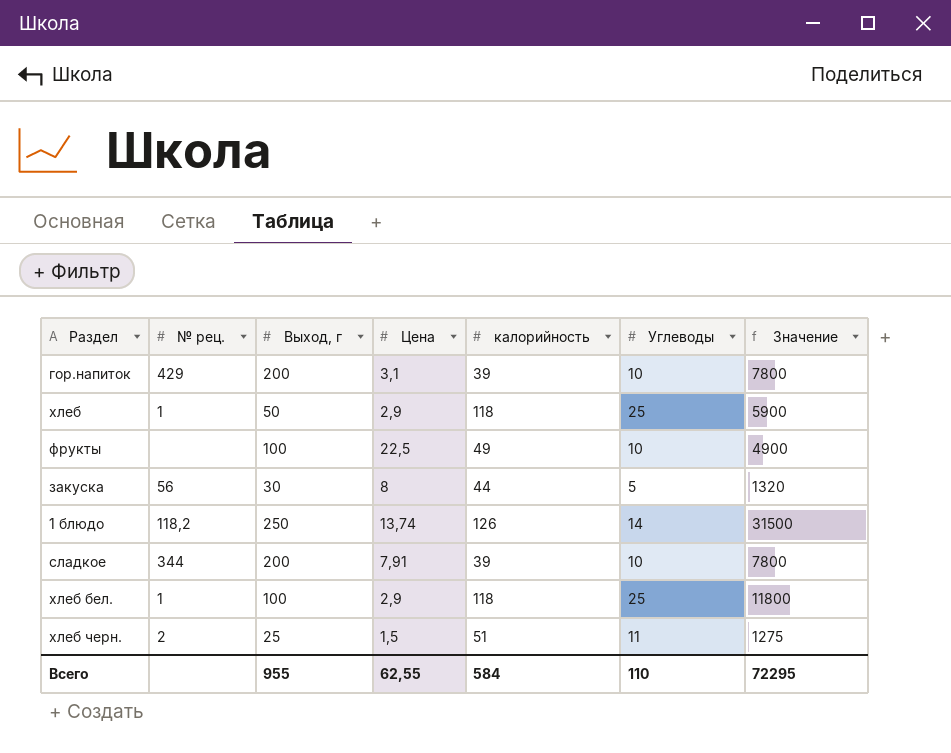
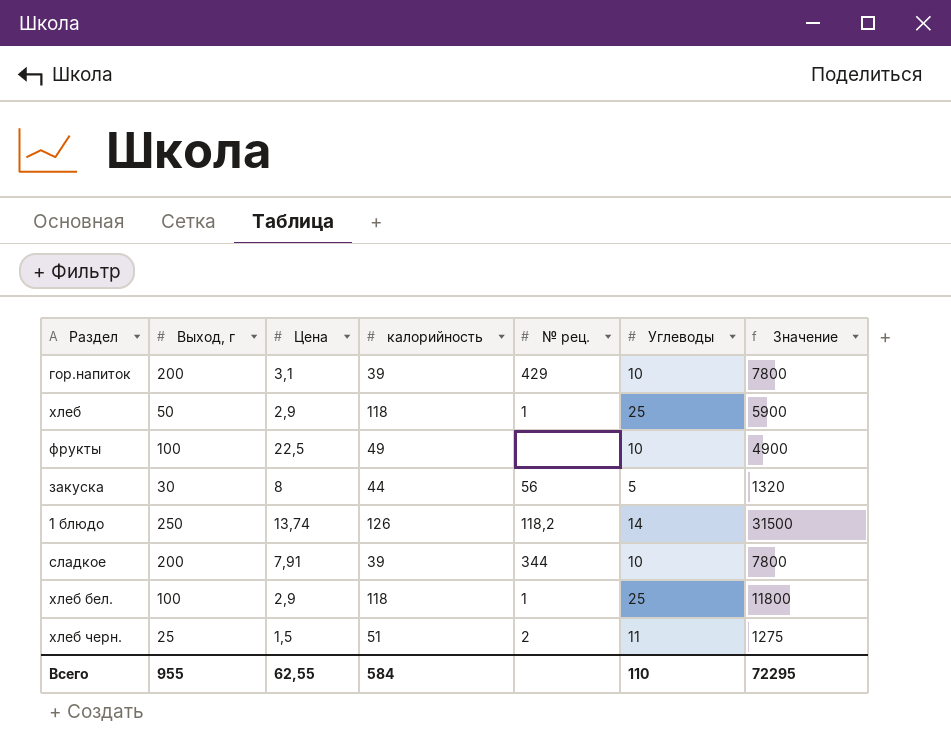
column № рец. | position: 2 -> 5

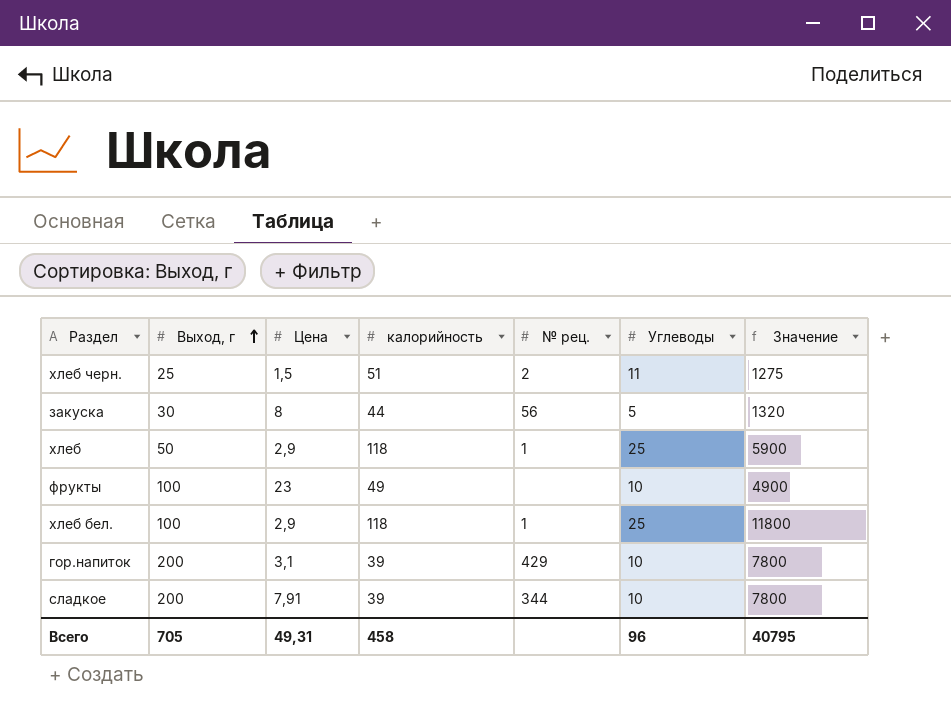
row order: none -> Выход, г ascending
row 1 блюдо: 250 | 13,74 | 126 | 118,2 | 14 | 31500 -> none
фрукты | Цена: 22,5 -> 23
Всего | Выход, г: 955 -> 705
Всего | Цена: 62,55 -> 49,31
Всего | калорийность: 584 -> 458
Всего | Углеводы: 110 -> 96
Всего | Значение: 72295 -> 40795

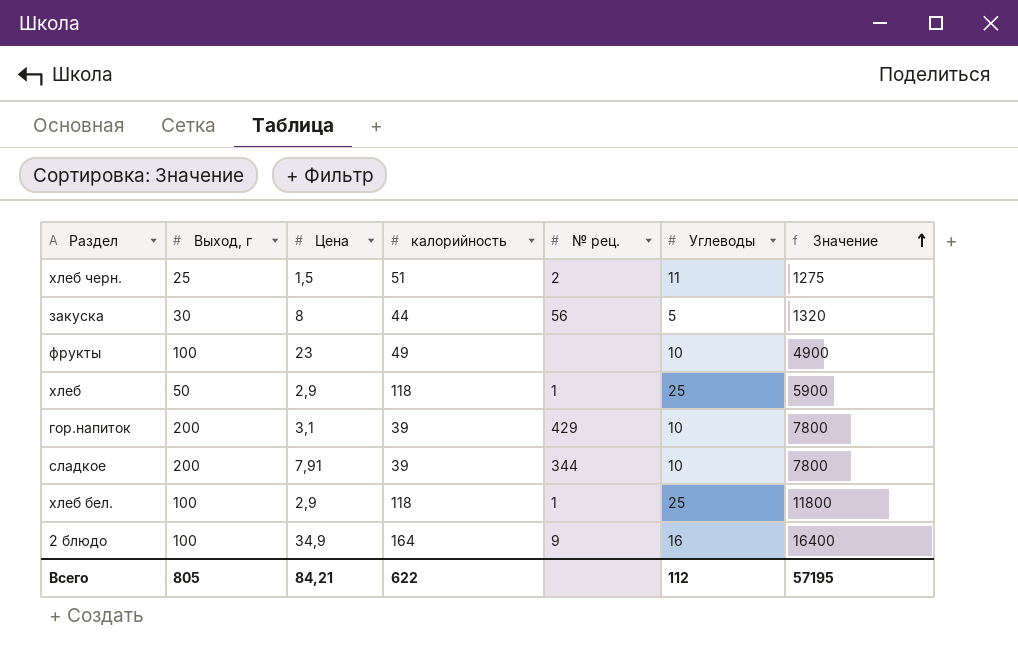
row order: Выход, г ascending -> Значение ascending
row 2 блюдо: none -> 100 | 34,9 | 164 | 9 | 16 | 16400
Всего | Выход, г: 705 -> 805
Всего | Цена: 49,31 -> 84,21
Всего | калорийность: 458 -> 622
Всего | Углеводы: 96 -> 112
Всего | Значение: 40795 -> 57195

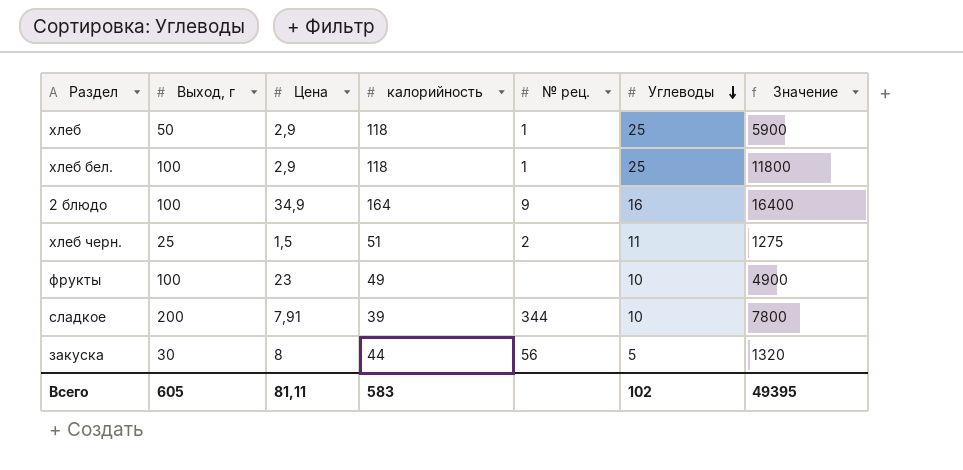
row order: Значение ascending -> Углеводы descending
row гор.напиток: 200 | 3,1 | 39 | 429 | 10 | 7800 -> none
Всего | Выход, г: 805 -> 605
Всего | Цена: 84,21 -> 81,11
Всего | калорийность: 622 -> 583
Всего | Углеводы: 112 -> 102
Всего | Значение: 57195 -> 49395

